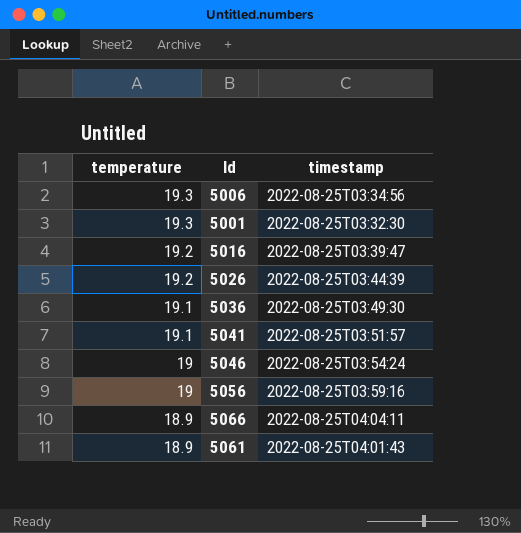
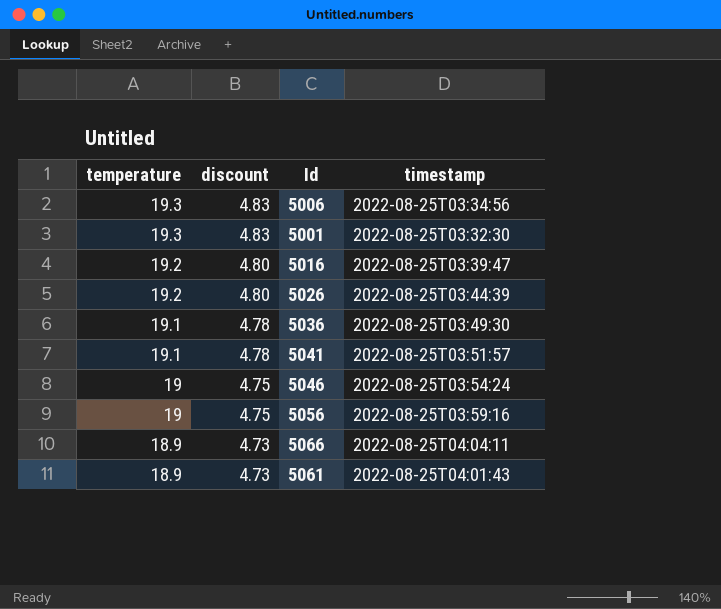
column discount | formula: none -> [temperature] * 0.25

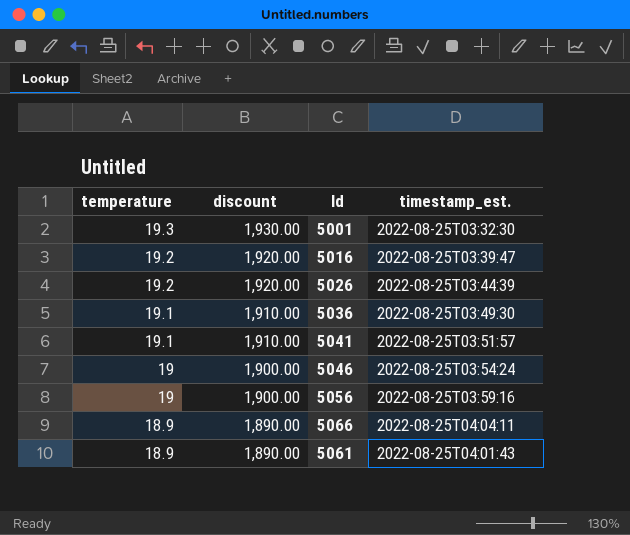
column discount | formula: [temperature] * 0.25 -> [temperature] * 100
column name: timestamp -> timestamp_est.
row 5006: 19.3 | 4.83 | 2022-08-25T03:34:56 -> none

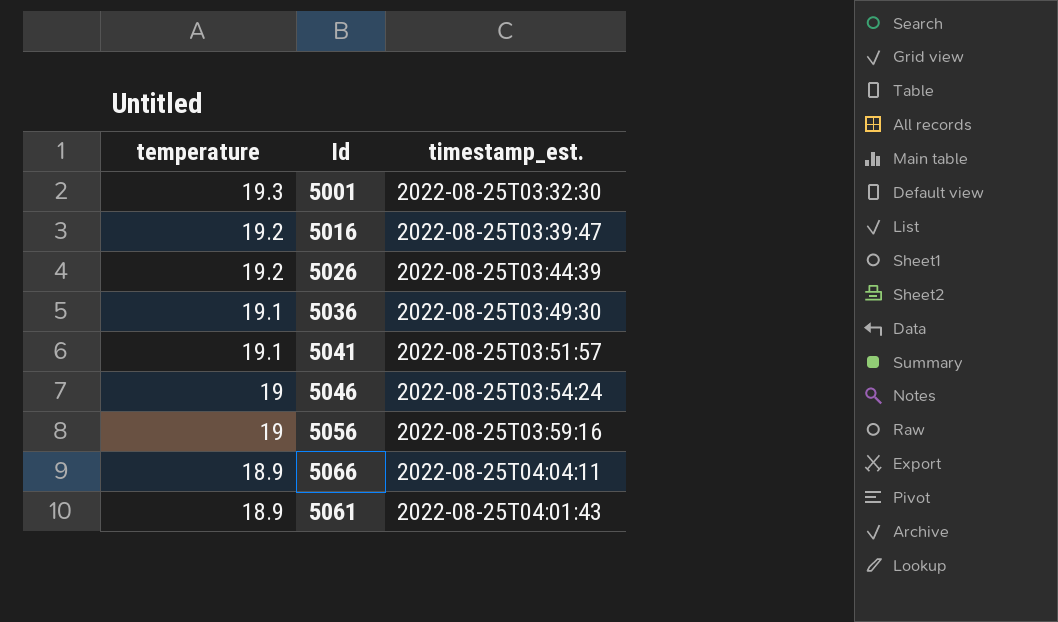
column discount | formula: [temperature] * 100 -> none

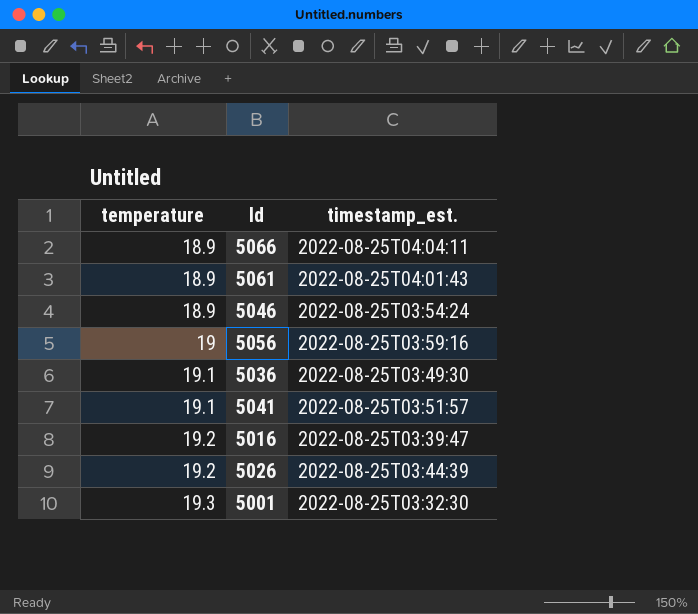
row order: temperature descending -> temperature ascending
5046 | temperature: 19 -> 18.9

